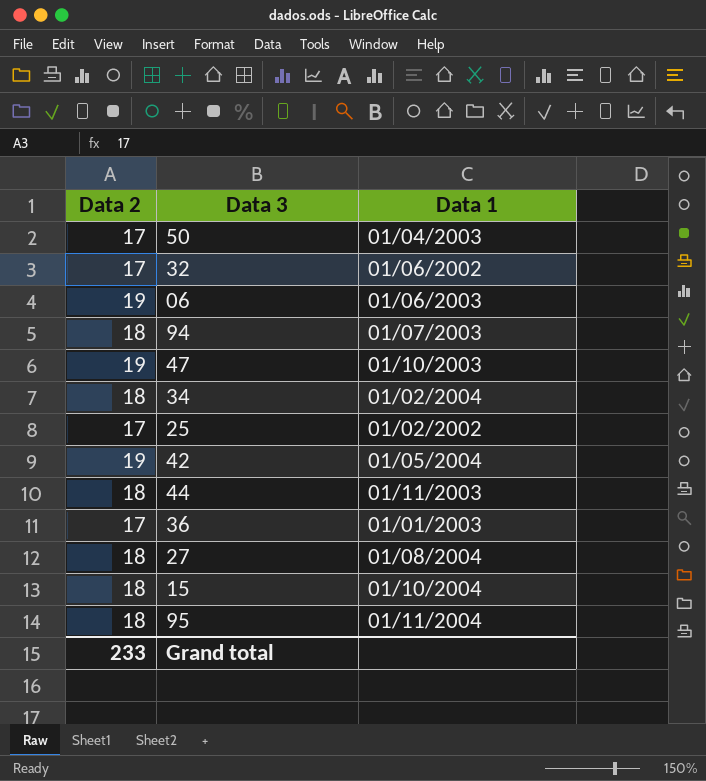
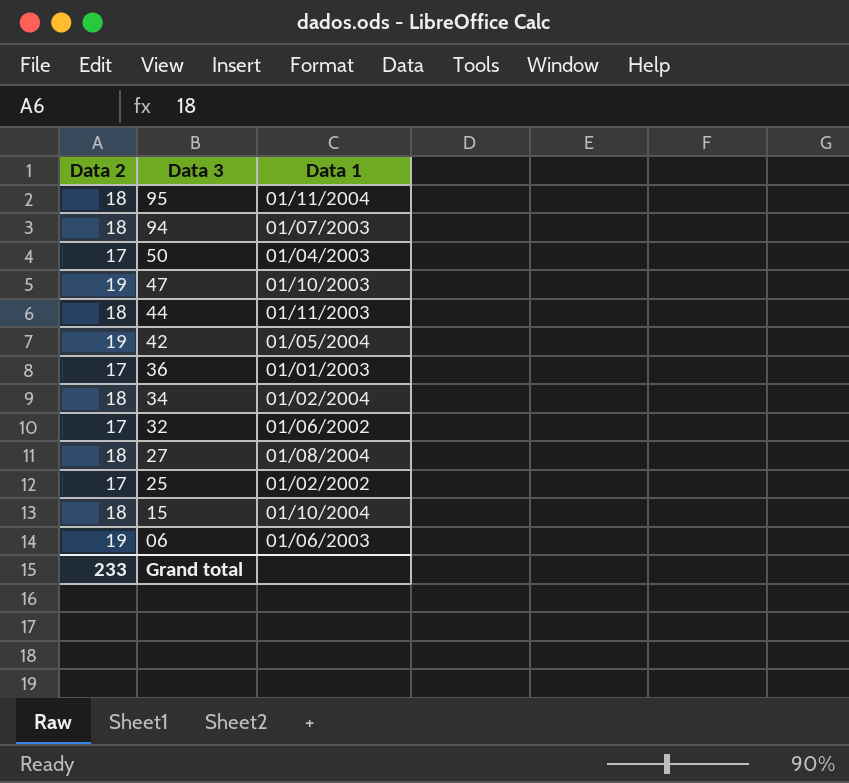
row order: none -> Data 3 descending

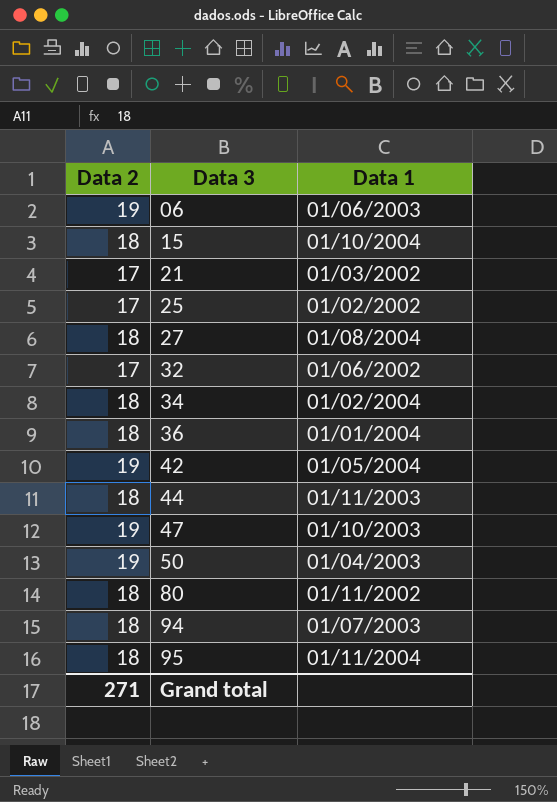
row order: Data 3 descending -> Data 3 ascending
row 21: none -> 17 | 01/03/2002
36 | Data 2: 17 -> 18
36 | Data 1: 01/01/2003 -> 01/01/2004
50 | Data 2: 17 -> 19
row 80: none -> 18 | 01/11/2002
Grand total | Data 2: 233 -> 271

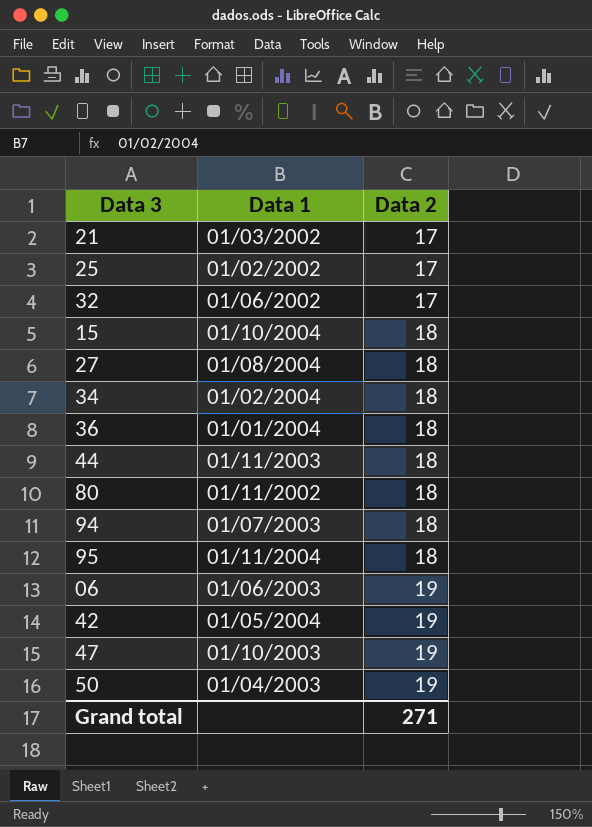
row order: Data 3 ascending -> Data 2 ascending
column Data 2 | position: 1 -> 3

